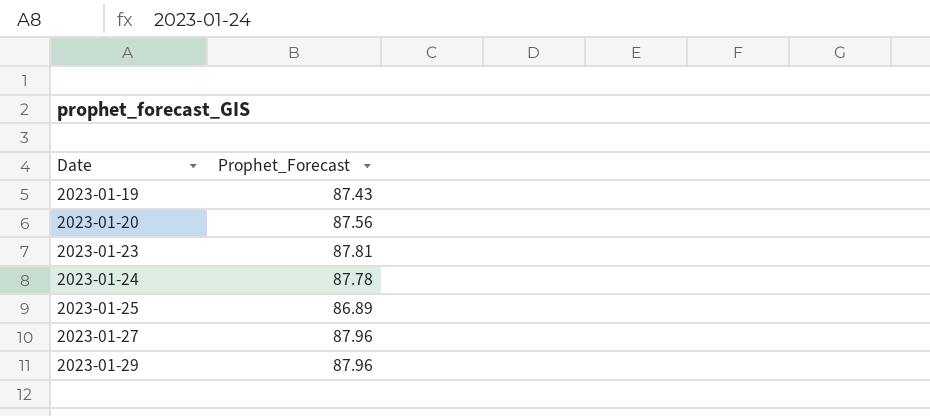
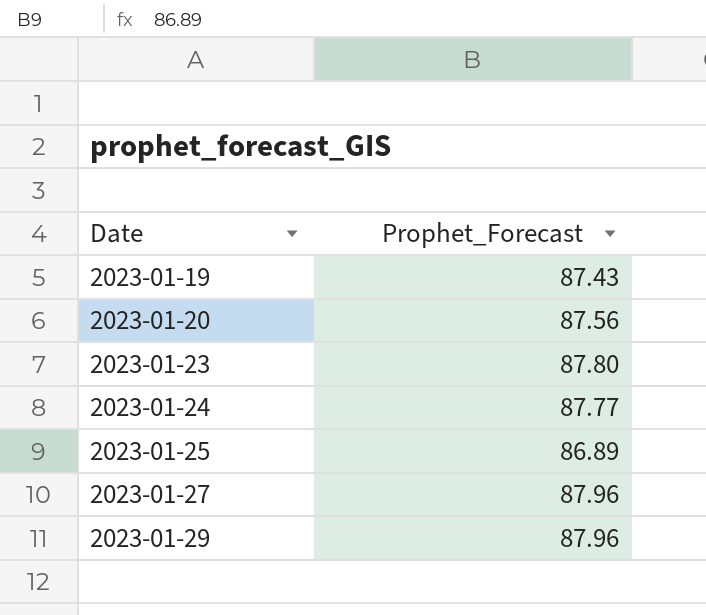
2023-01-23 | Prophet_Forecast: 87.81 -> 87.80
2023-01-24 | Prophet_Forecast: 87.78 -> 87.77

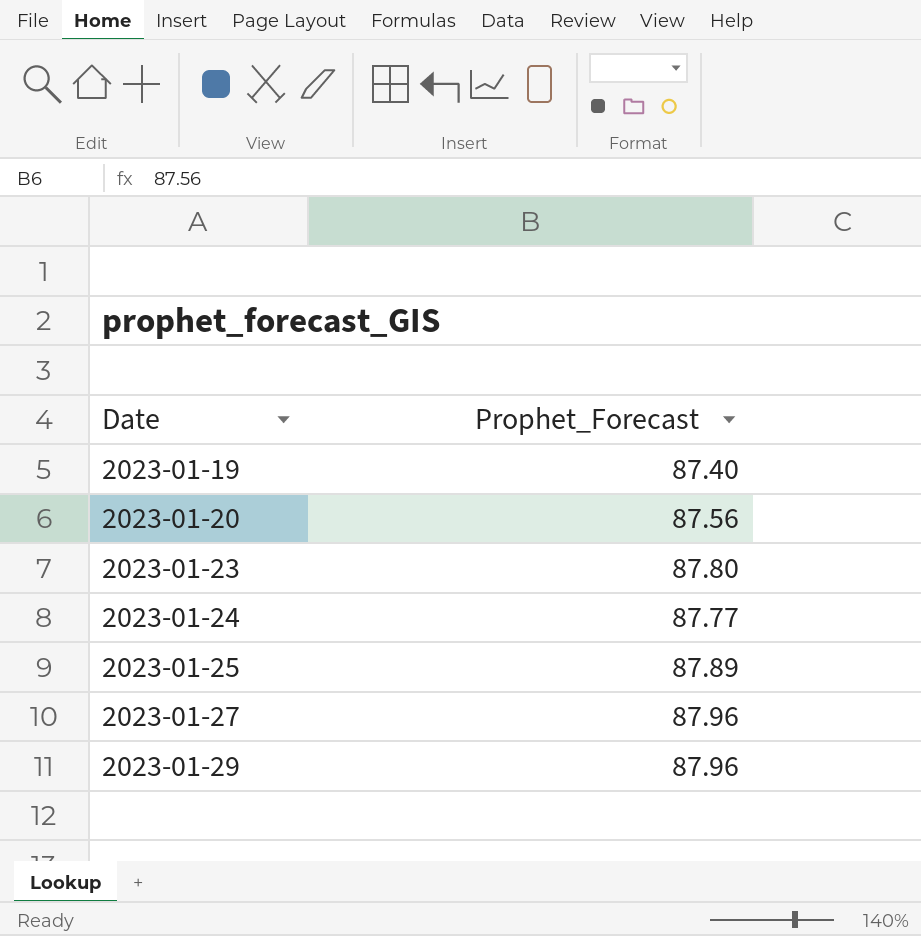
2023-01-19 | Prophet_Forecast: 87.43 -> 87.40
2023-01-25 | Prophet_Forecast: 86.89 -> 87.89

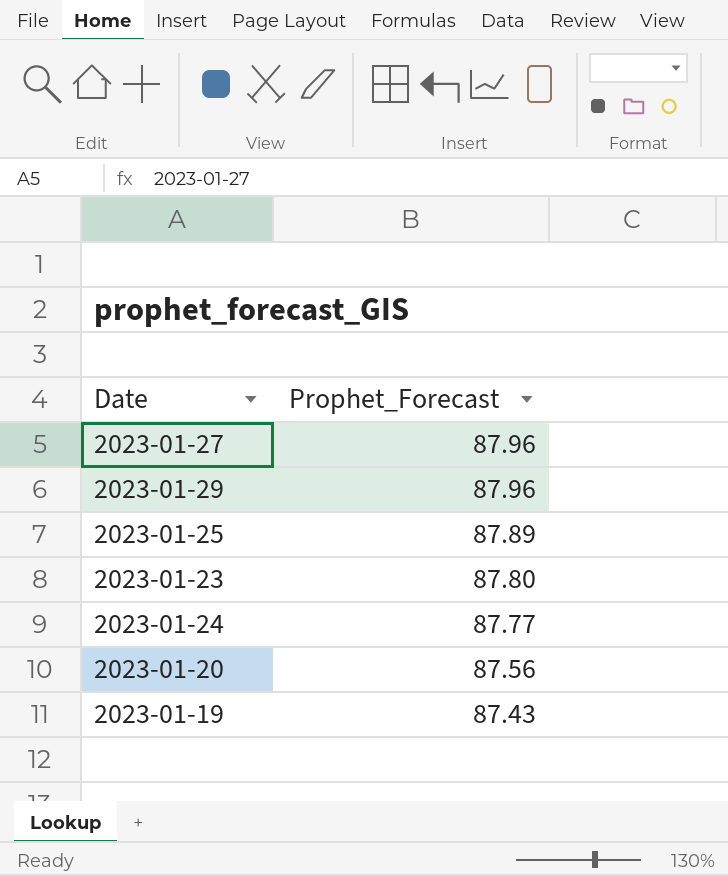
row order: Date ascending -> Prophet_Forecast descending
2023-01-19 | Prophet_Forecast: 87.40 -> 87.43

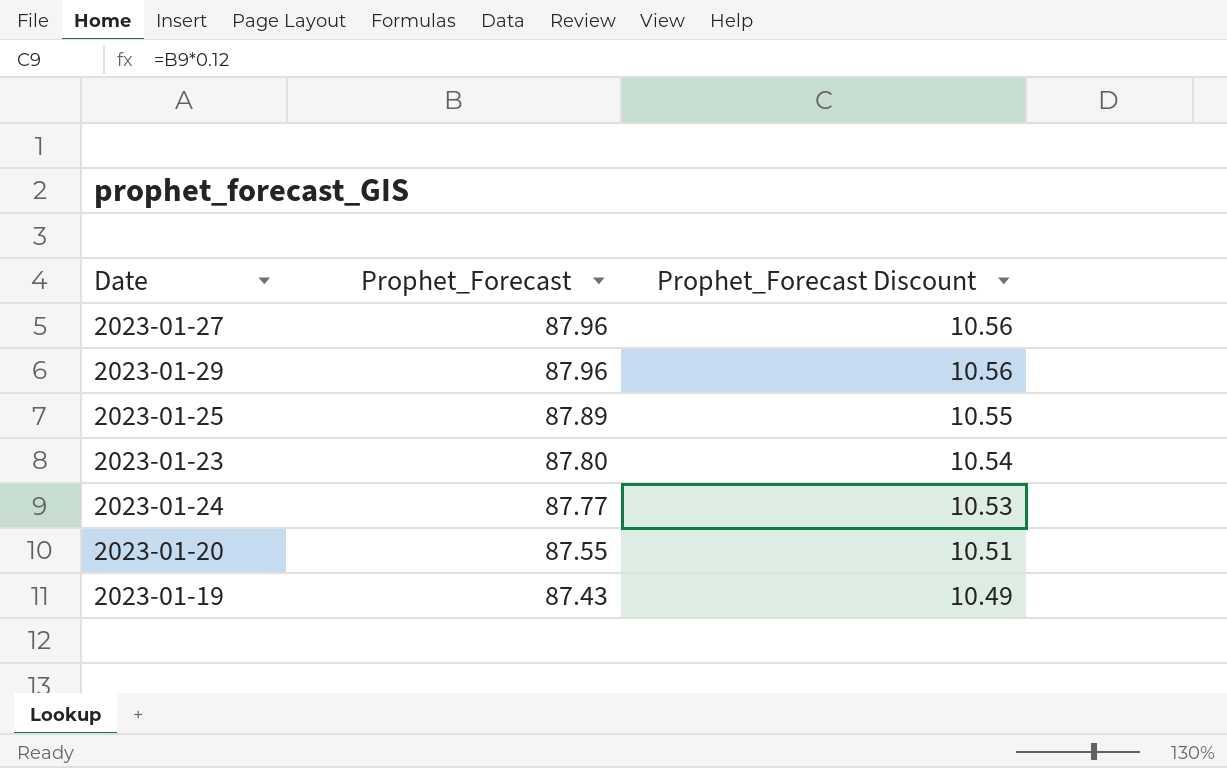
column Prophet_Forecast Discount | formula: none -> [Prophet_Forecast] * 0.12
2023-01-20 | Prophet_Forecast: 87.56 -> 87.55

